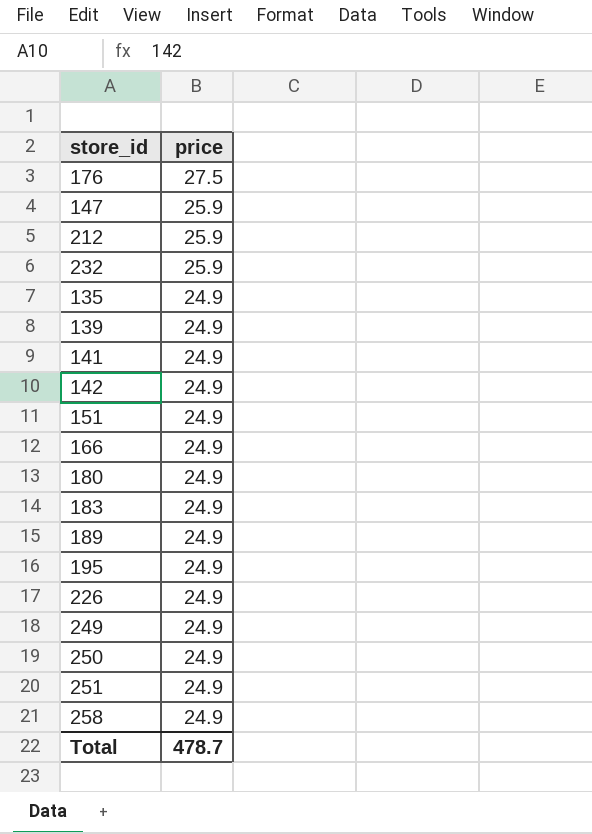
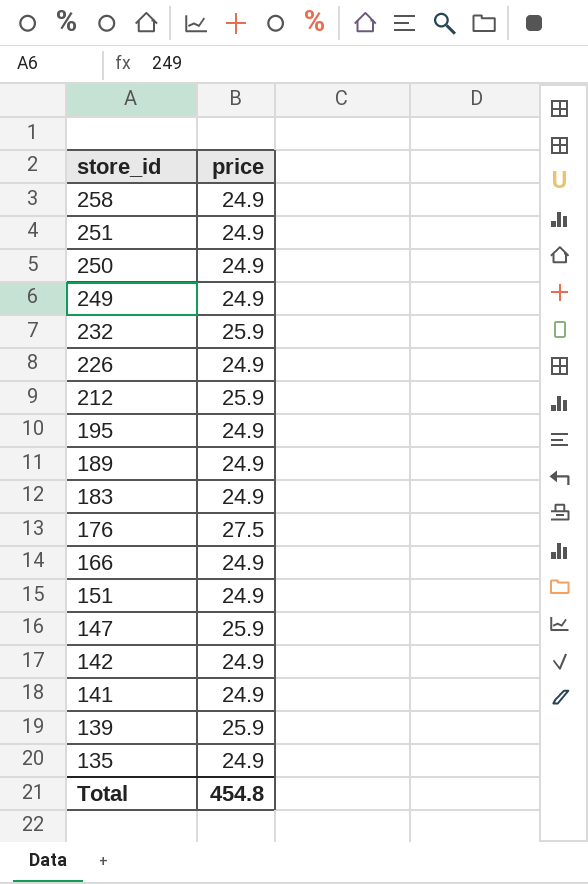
row order: price descending -> store_id descending
row 180: 24.9 -> none
139 | price: 24.9 -> 25.9
Total | price: 478.7 -> 454.8

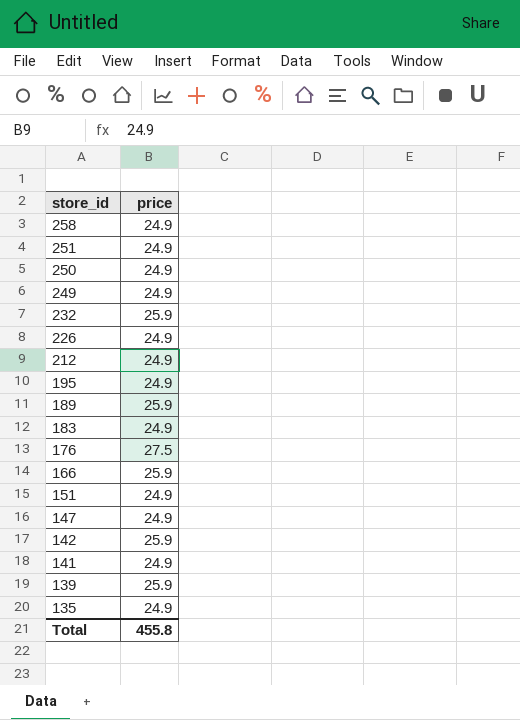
212 | price: 25.9 -> 24.9
189 | price: 24.9 -> 25.9
166 | price: 24.9 -> 25.9
147 | price: 25.9 -> 24.9
142 | price: 24.9 -> 25.9
Total | price: 454.8 -> 455.8

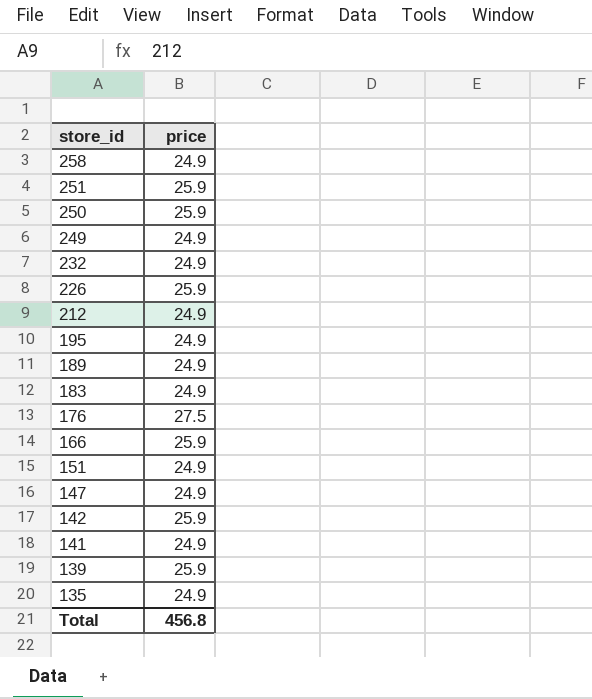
251 | price: 24.9 -> 25.9
250 | price: 24.9 -> 25.9
232 | price: 25.9 -> 24.9
226 | price: 24.9 -> 25.9
189 | price: 25.9 -> 24.9
Total | price: 455.8 -> 456.8

